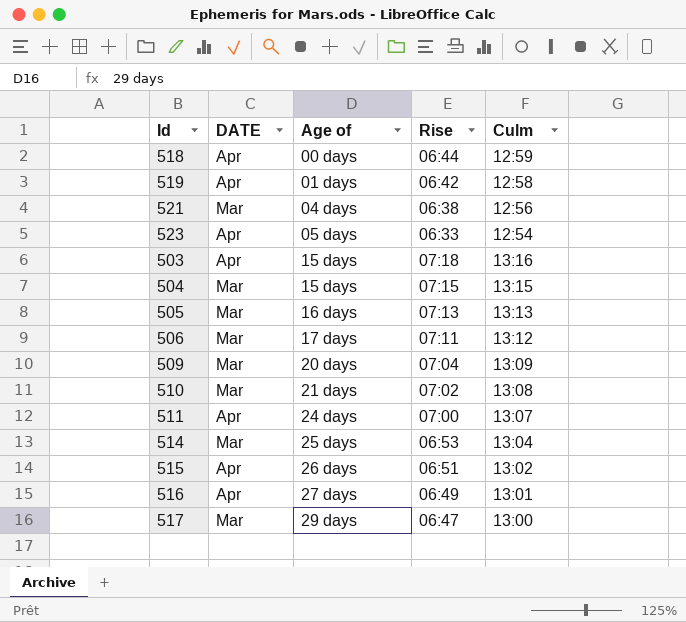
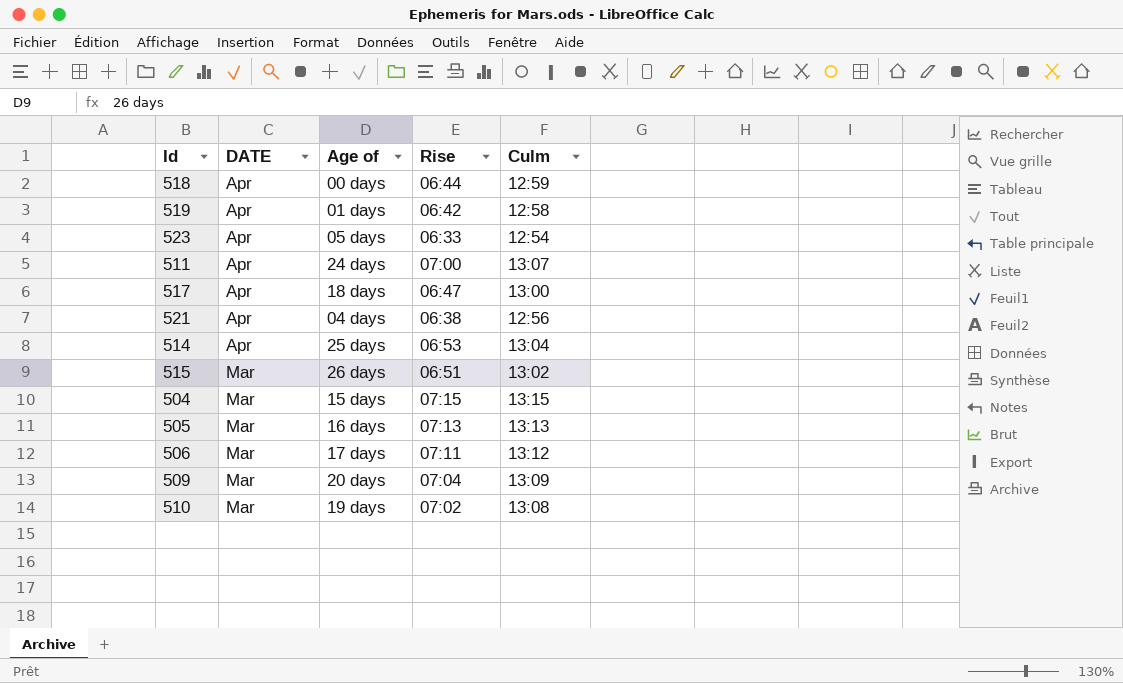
row order: Age of ascending -> DATE descending
row 503: Apr | 15 days | 07:18 | 13:16 -> none
row 516: Apr | 27 days | 06:49 | 13:01 -> none
517 | DATE: Mar -> Apr
517 | Age of: 29 days -> 18 days
521 | DATE: Mar -> Apr
514 | DATE: Mar -> Apr
515 | DATE: Apr -> Mar
510 | Age of: 21 days -> 19 days

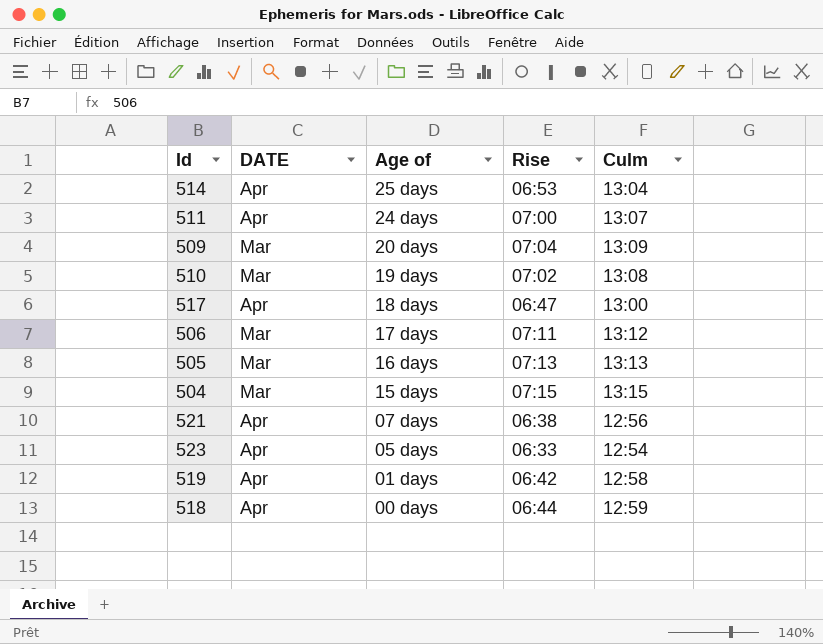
row order: DATE descending -> Age of descending
row 515: Mar | 26 days | 06:51 | 13:02 -> none
521 | Age of: 04 days -> 07 days

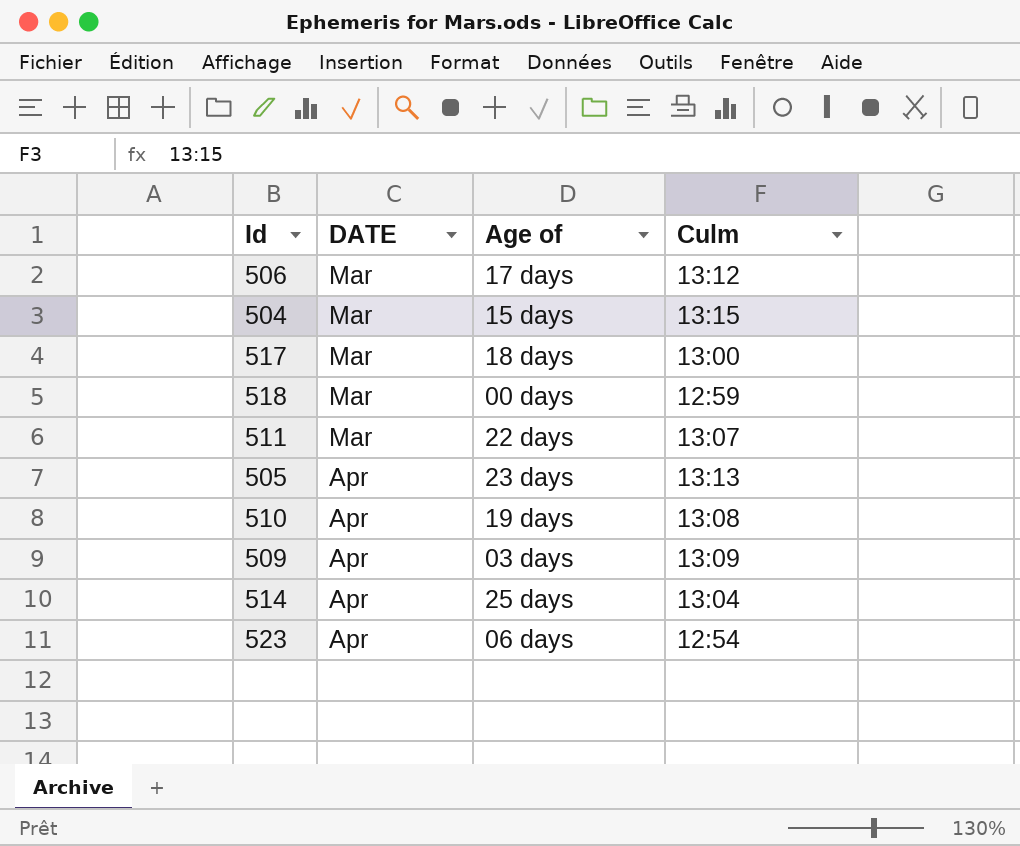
row order: Age of descending -> DATE ascending
column Rise | position: 4 -> none
row 521: Apr | 07 days | 06:38 | 12:56 -> none
row 519: Apr | 01 days | 06:42 | 12:58 -> none
517 | DATE: Apr -> Mar
518 | DATE: Apr -> Mar
511 | DATE: Apr -> Mar
511 | Age of: 24 days -> 22 days
505 | DATE: Mar -> Apr
505 | Age of: 16 days -> 23 days
510 | DATE: Mar -> Apr
509 | DATE: Mar -> Apr
509 | Age of: 20 days -> 03 days
523 | Age of: 05 days -> 06 days

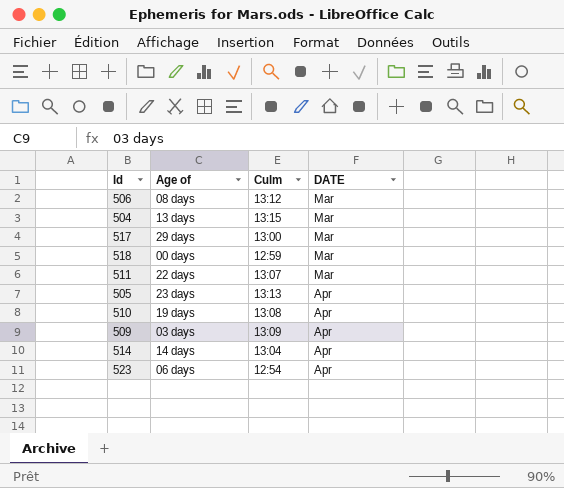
column DATE | position: 2 -> 4
506 | Age of: 17 days -> 08 days
504 | Age of: 15 days -> 13 days
517 | Age of: 18 days -> 29 days
514 | Age of: 25 days -> 14 days

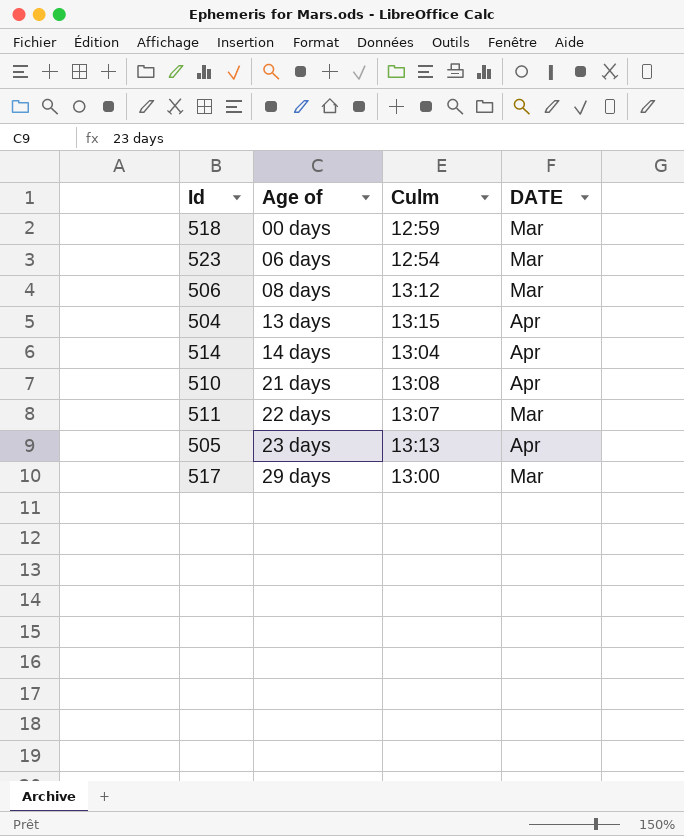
row order: DATE ascending -> Age of ascending
row 509: 03 days | 13:09 | Apr -> none
523 | DATE: Apr -> Mar
504 | DATE: Mar -> Apr
510 | Age of: 19 days -> 21 days

